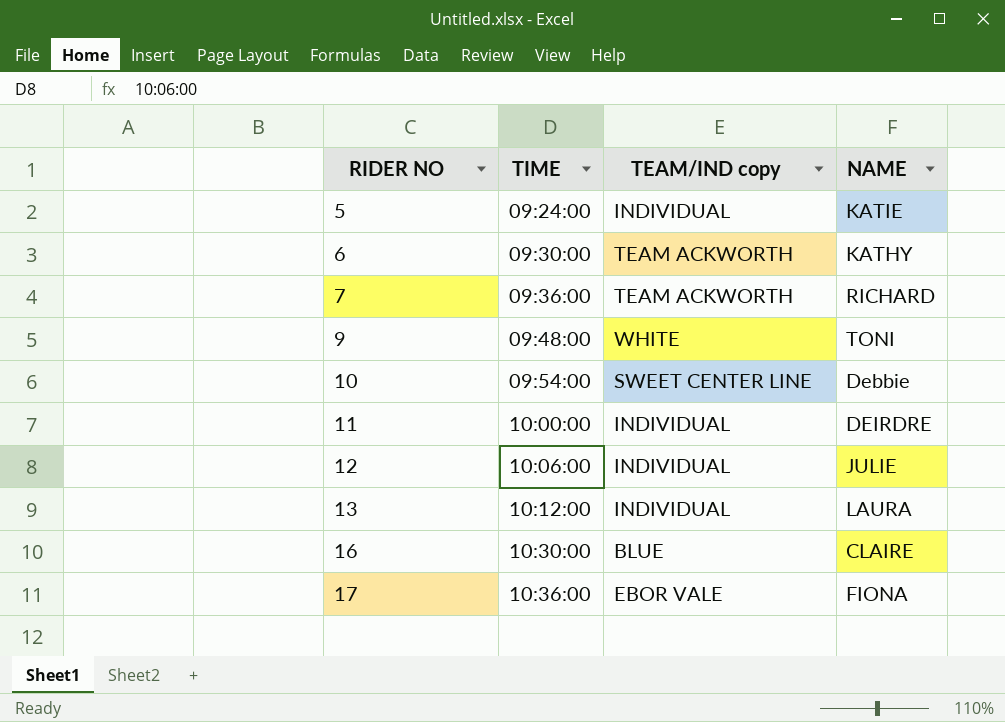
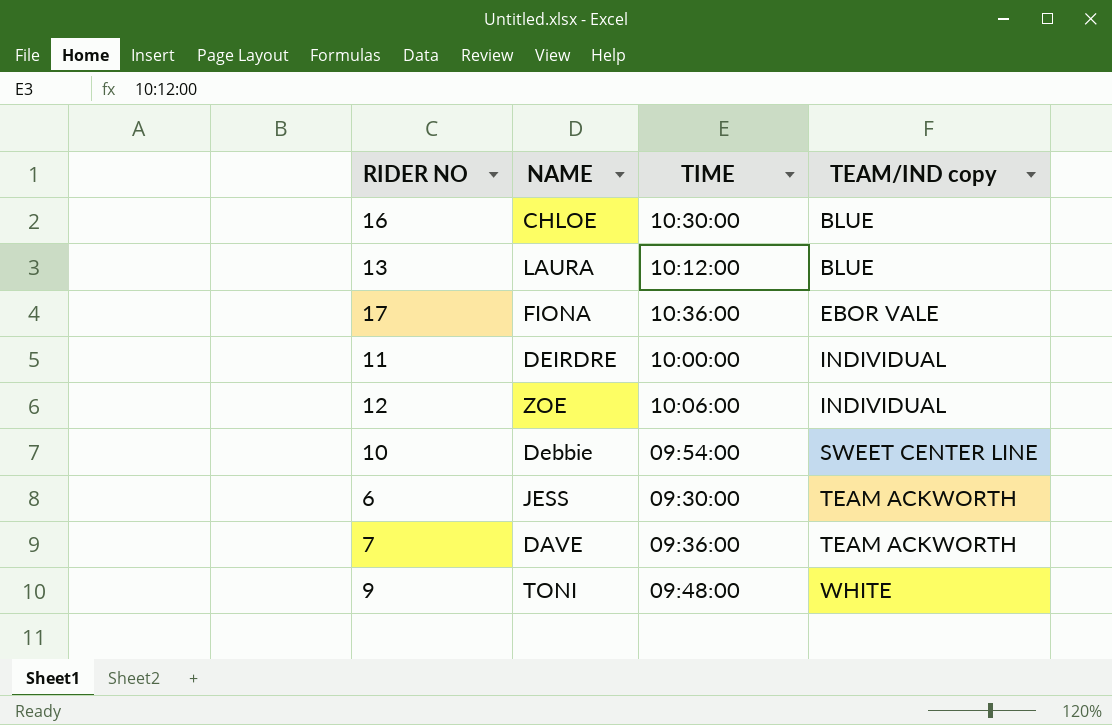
row order: RIDER NO ascending -> TEAM/IND copy ascending
column NAME | position: 4 -> 2
row 5: 09:24:00 | INDIVIDUAL | KATIE -> none
16 | NAME: CLAIRE -> CHLOE
13 | TEAM/IND copy: INDIVIDUAL -> BLUE
12 | NAME: JULIE -> ZOE
6 | NAME: KATHY -> JESS
7 | NAME: RICHARD -> DAVE

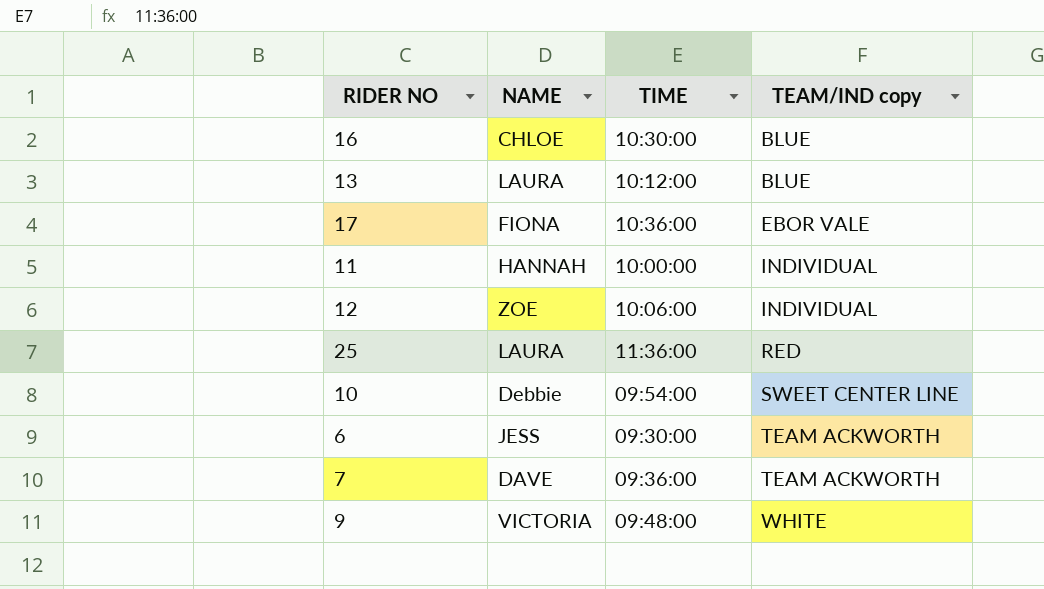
11 | NAME: DEIRDRE -> HANNAH
row 25: none -> LAURA | 11:36:00 | RED
9 | NAME: TONI -> VICTORIA

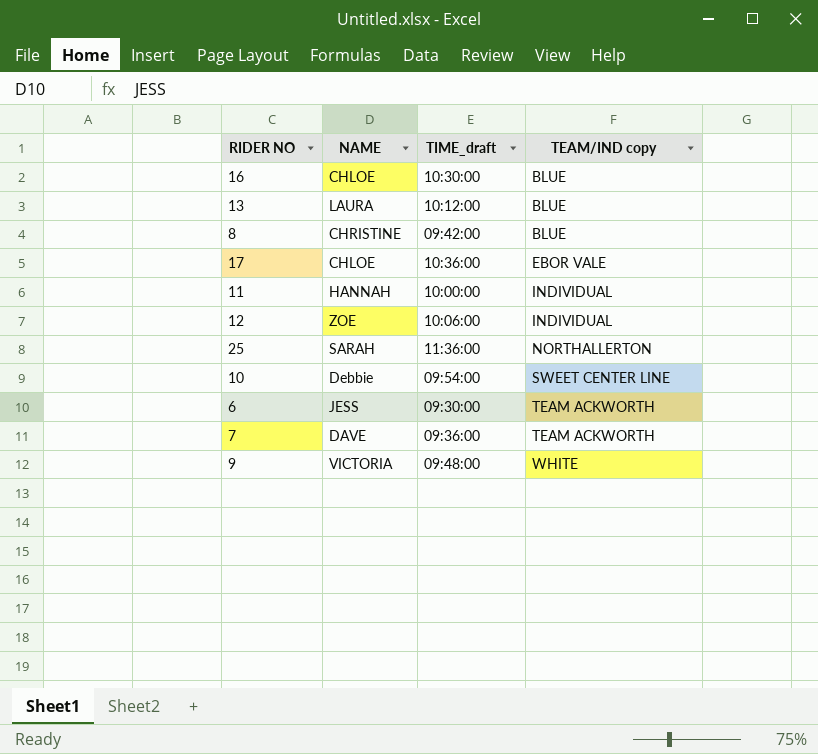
column name: TIME -> TIME_draft
row 8: none -> CHRISTINE | 09:42:00 | BLUE
17 | NAME: FIONA -> CHLOE
25 | NAME: LAURA -> SARAH
25 | TEAM/IND copy: RED -> NORTHALLERTON

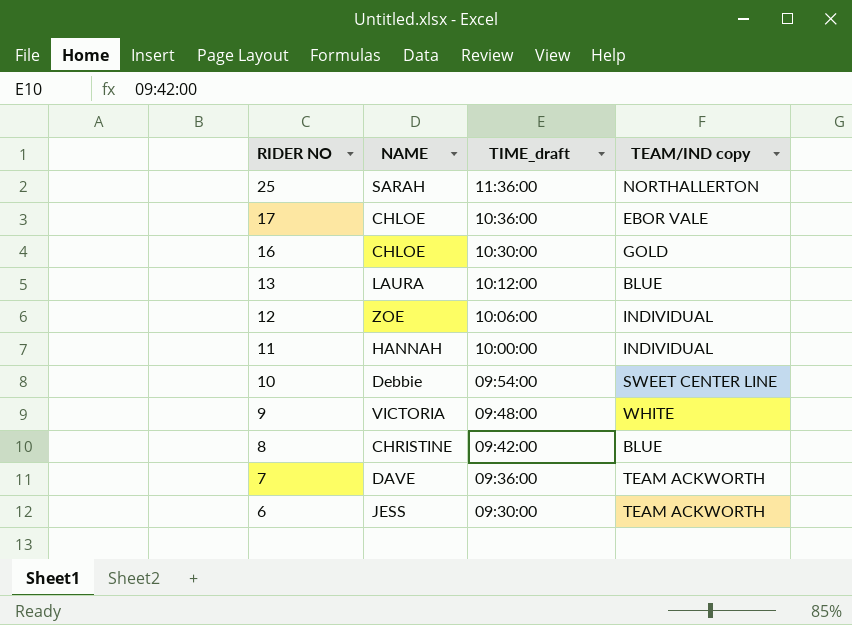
row order: TEAM/IND copy ascending -> RIDER NO descending
16 | TEAM/IND copy: BLUE -> GOLD

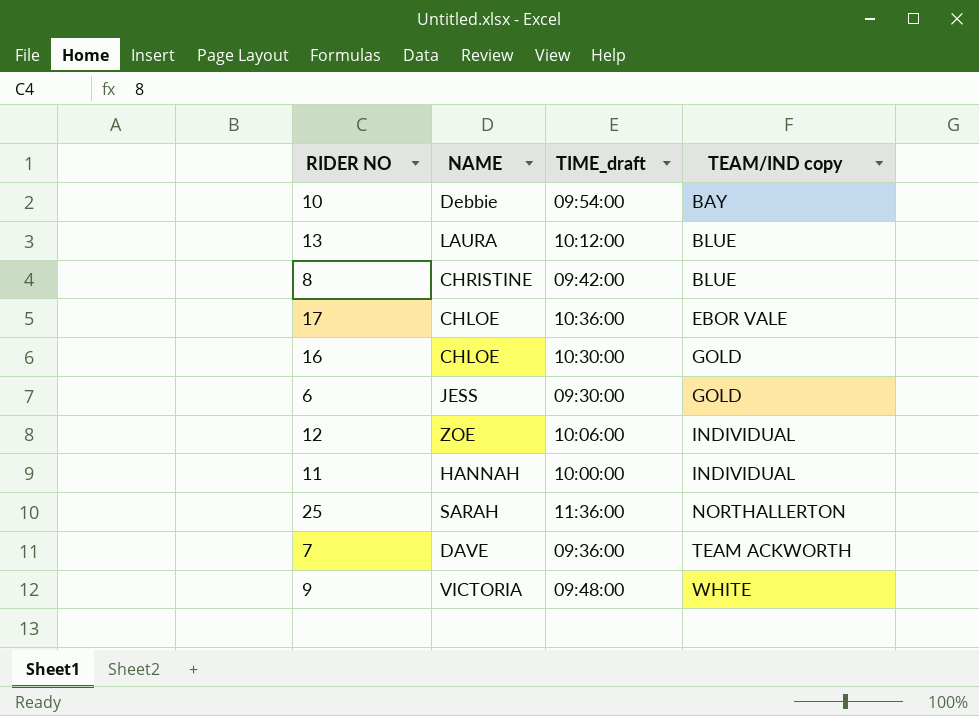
row order: RIDER NO descending -> TEAM/IND copy ascending
10 | TEAM/IND copy: SWEET CENTER LINE -> BAY
6 | TEAM/IND copy: TEAM ACKWORTH -> GOLD

